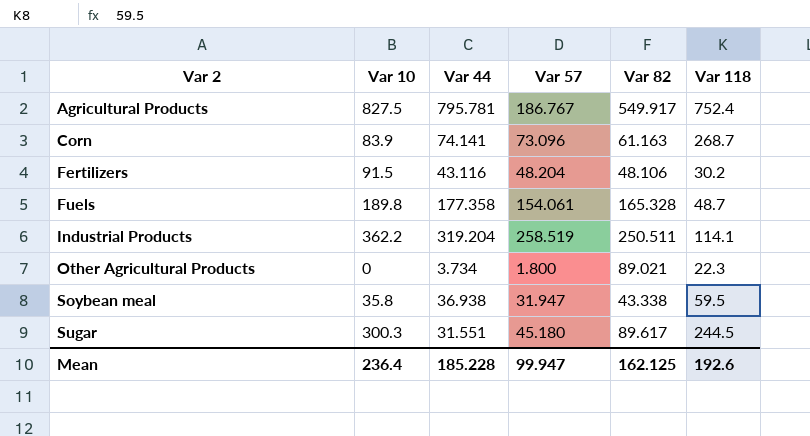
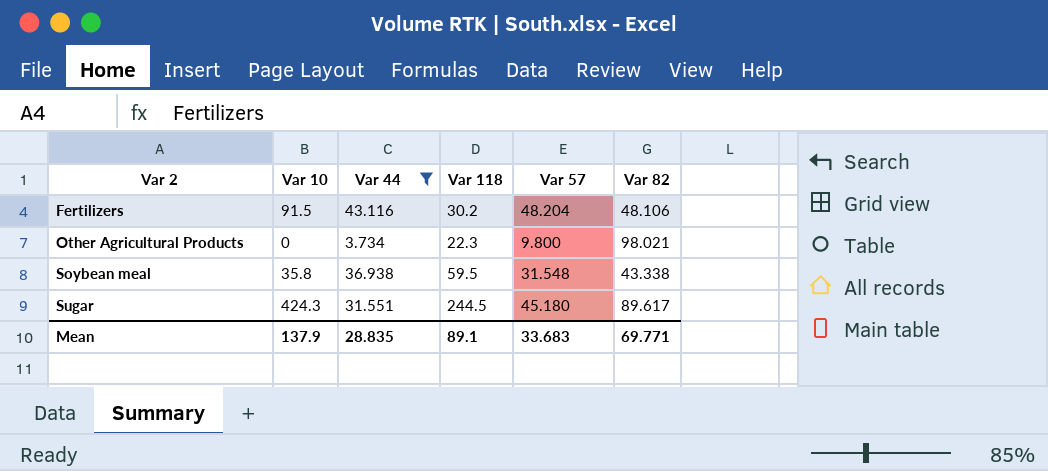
filter: none -> Var 44 <= 43.116
column Var 118 | position: 6 -> 4
Other Agricultural Products | Var 57: 1.800 -> 9.800
Other Agricultural Products | Var 82: 89.021 -> 98.021
Soybean meal | Var 57: 31.947 -> 31.548
Sugar | Var 10: 300.3 -> 424.3
Mean | Var 10: 236.4 -> 137.9
Mean | Var 44: 185.228 -> 28.835
Mean | Var 118: 192.6 -> 89.1
Mean | Var 57: 99.947 -> 33.683
Mean | Var 82: 162.125 -> 69.771

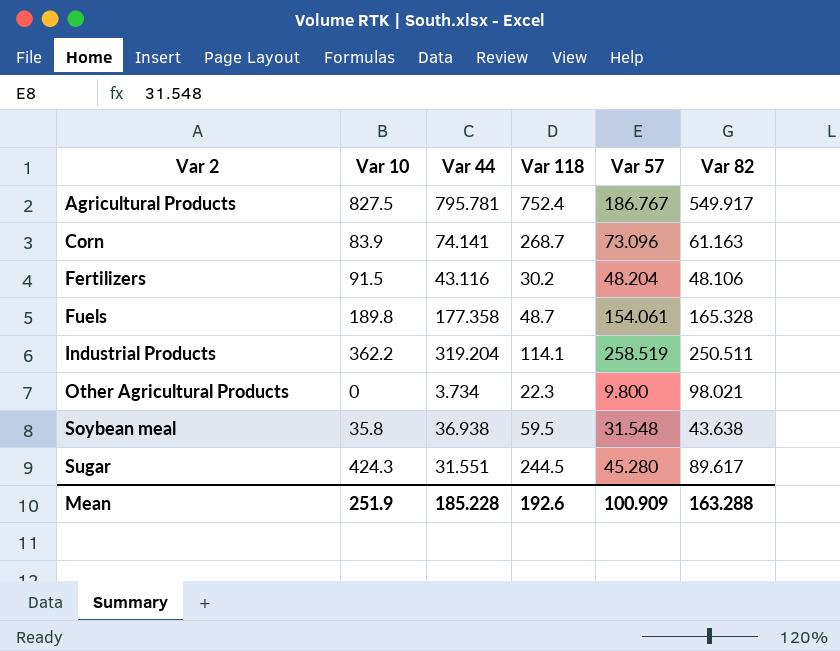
filter: Var 44 <= 43.116 -> none
Soybean meal | Var 82: 43.338 -> 43.638
Sugar | Var 57: 45.180 -> 45.280
Mean | Var 10: 137.9 -> 251.9
Mean | Var 44: 28.835 -> 185.228
Mean | Var 118: 89.1 -> 192.6
Mean | Var 57: 33.683 -> 100.909
Mean | Var 82: 69.771 -> 163.288

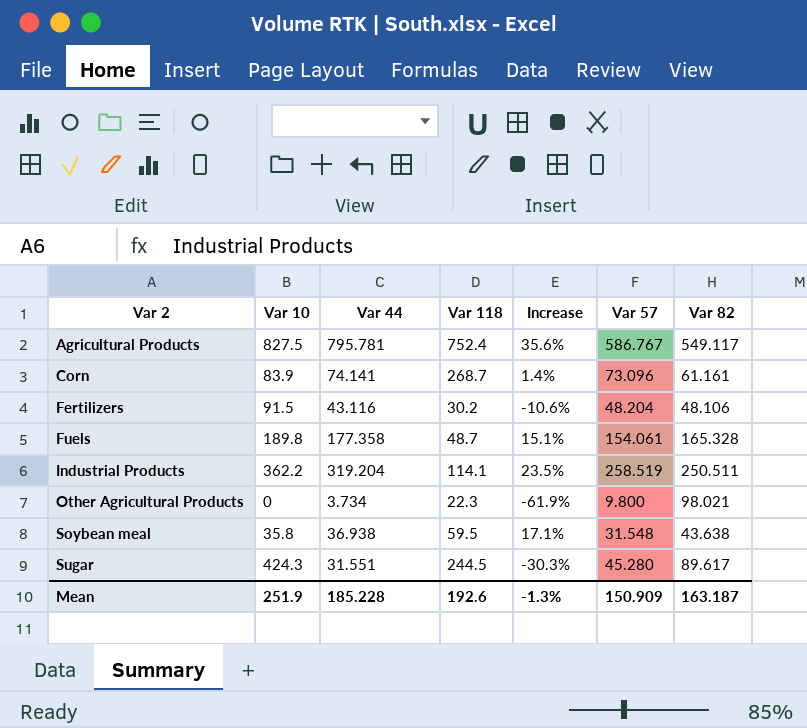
column Increase | formula: none -> ([Var 44] - [Var 57]) / [Var 57]
Agricultural Products | Var 57: 186.767 -> 586.767
Agricultural Products | Var 82: 549.917 -> 549.117
Corn | Var 82: 61.163 -> 61.161
Mean | Var 57: 100.909 -> 150.909
Mean | Var 82: 163.288 -> 163.187

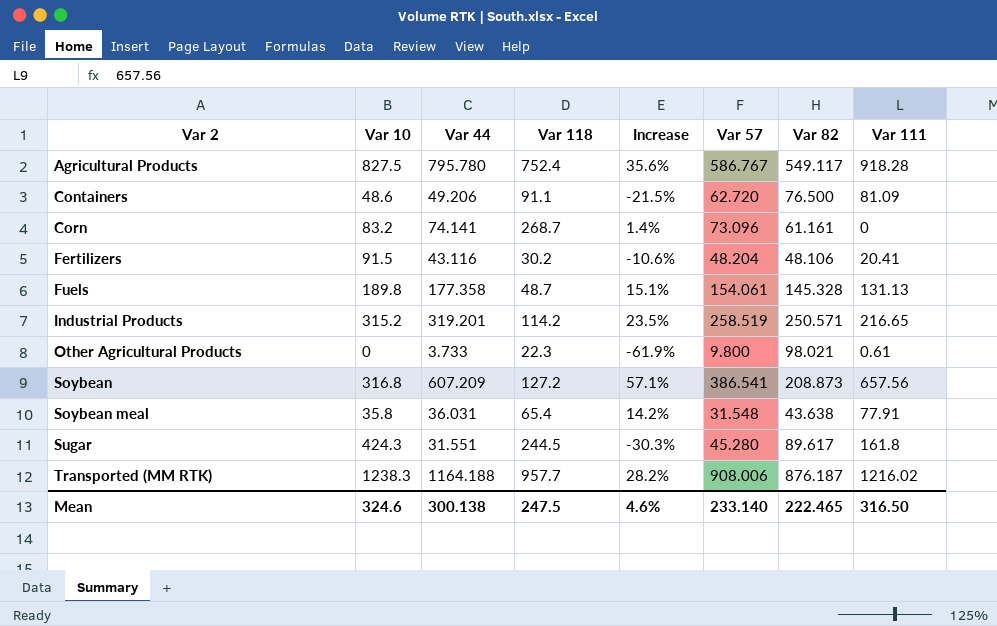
column Var 111 | position: none -> 8
Agricultural Products | Var 44: 795.781 -> 795.780
row Containers: none -> 48.6 | 49.206 | 91.1 | -21.5% | 62.720 | 76.500 | 81.09
Corn | Var 10: 83.9 -> 83.2
Fuels | Var 82: 165.328 -> 145.328
Industrial Products | Var 10: 362.2 -> 315.2
Industrial Products | Var 44: 319.204 -> 319.201
Industrial Products | Var 118: 114.1 -> 114.2
Industrial Products | Var 82: 250.511 -> 250.571
Other Agricultural Products | Var 44: 3.734 -> 3.733
row Soybean: none -> 316.8 | 607.209 | 127.2 | 57.1% | 386.541 | 208.873 | 657.56
Soybean meal | Var 44: 36.938 -> 36.031
Soybean meal | Var 118: 59.5 -> 65.4
Soybean meal | Increase: 17.1% -> 14.2%
row Transported (MM RTK): none -> 1238.3 | 1164.188 | 957.7 | 28.2% | 908.006 | 876.187 | 1216.02
Mean | Var 10: 251.9 -> 324.6
Mean | Var 44: 185.228 -> 300.138
Mean | Var 118: 192.6 -> 247.5
Mean | Increase: -1.3% -> 4.6%
Mean | Var 57: 150.909 -> 233.140
Mean | Var 82: 163.187 -> 222.465

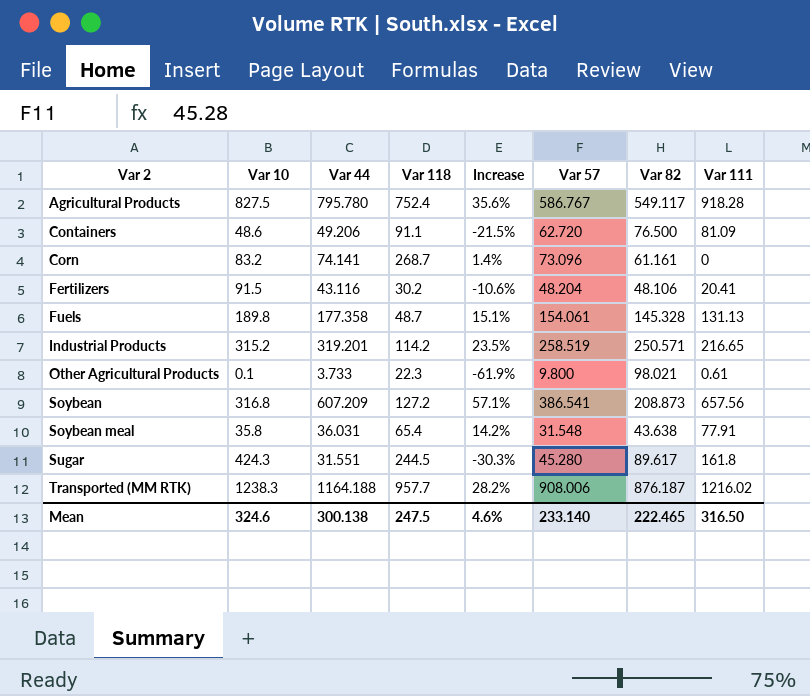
Other Agricultural Products | Var 10: 0 -> 0.1

